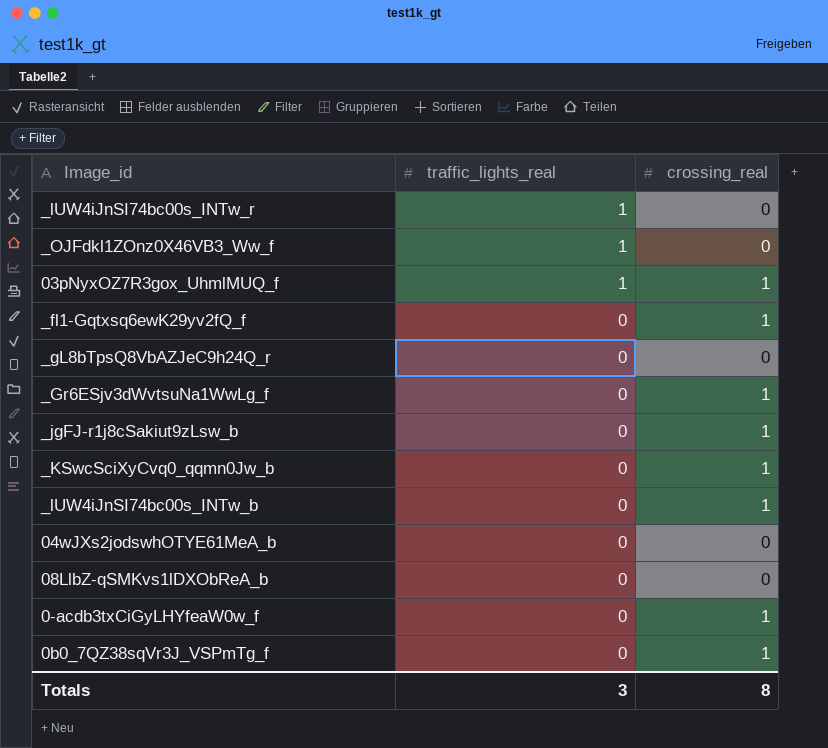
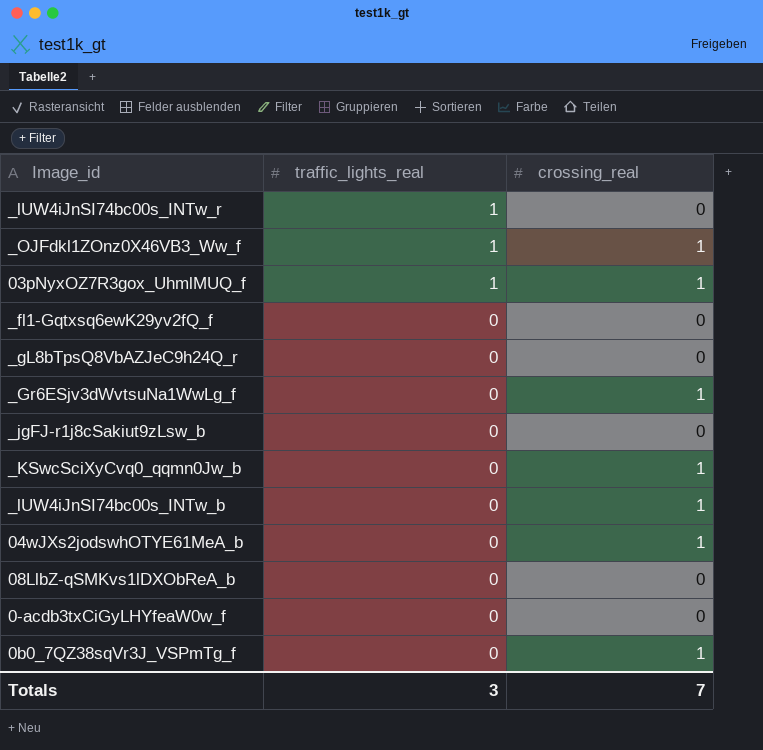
_OJFdkl1ZOnz0X46VB3_Ww_f | crossing_real: 0 -> 1
_fl1-Gqtxsq6ewK29yv2fQ_f | crossing_real: 1 -> 0
_jgFJ-r1j8cSakiut9zLsw_b | crossing_real: 1 -> 0
04wJXs2jodswhOTYE61MeA_b | crossing_real: 0 -> 1
0-acdb3txCiGyLHYfeaW0w_f | crossing_real: 1 -> 0
Totals | crossing_real: 8 -> 7

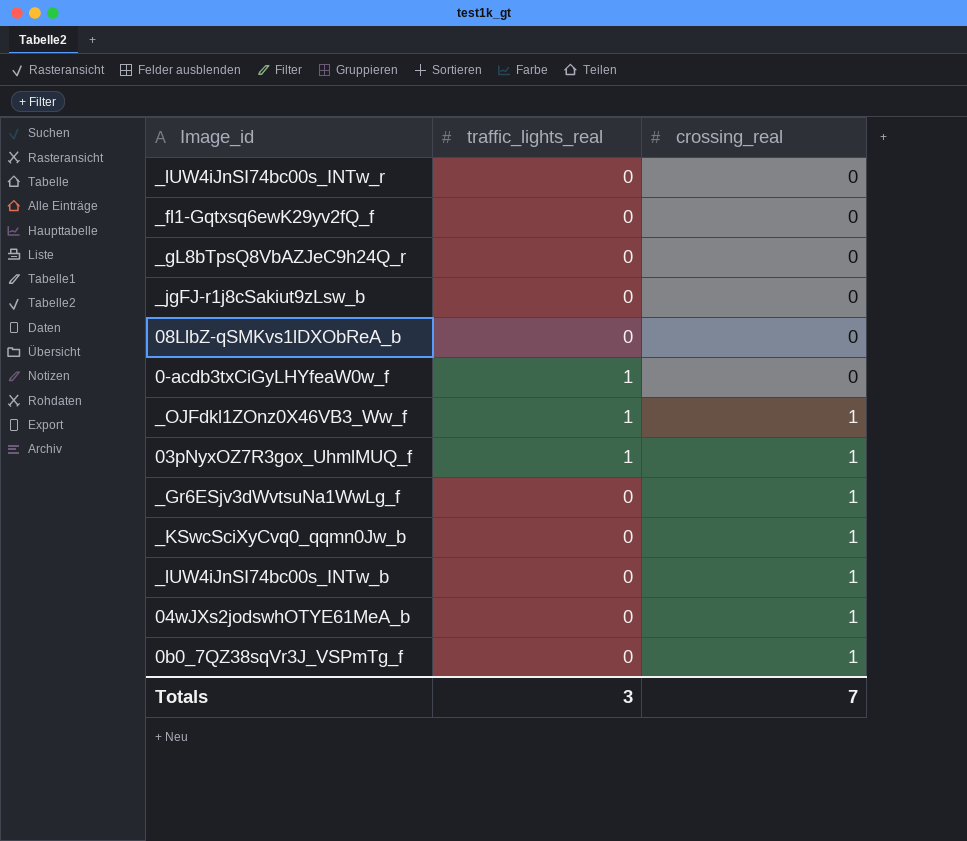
row order: traffic_lights_real descending -> crossing_real ascending
_lUW4iJnSI74bc00s_INTw_r | traffic_lights_real: 1 -> 0
0-acdb3txCiGyLHYfeaW0w_f | traffic_lights_real: 0 -> 1

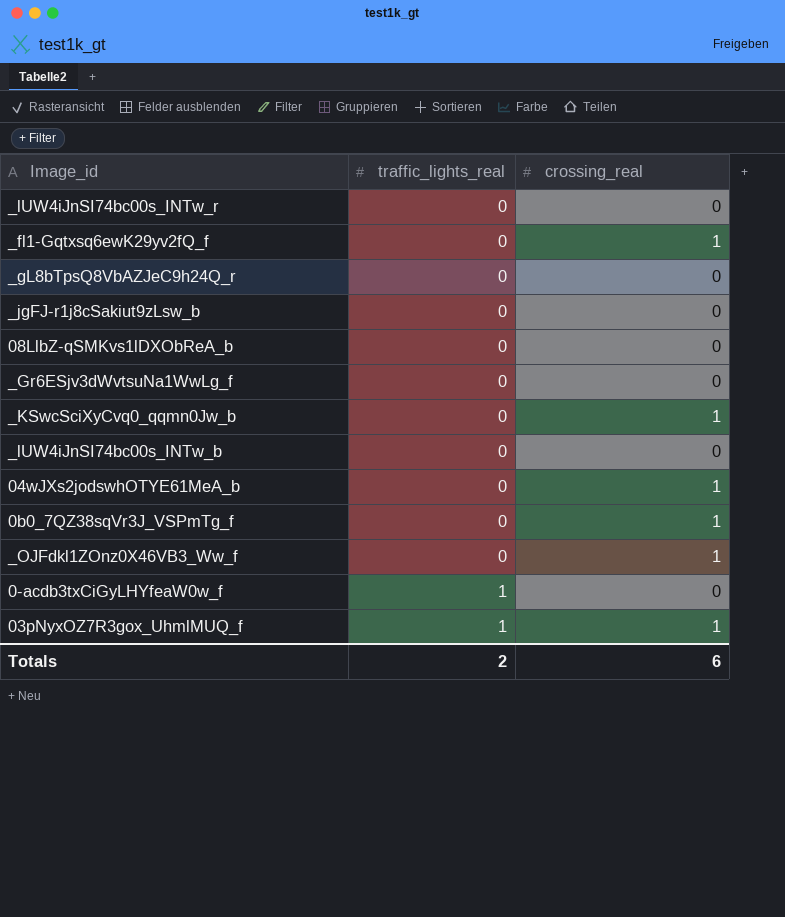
row order: crossing_real ascending -> traffic_lights_real ascending
_fl1-Gqtxsq6ewK29yv2fQ_f | crossing_real: 0 -> 1
_Gr6ESjv3dWvtsuNa1WwLg_f | crossing_real: 1 -> 0
_lUW4iJnSI74bc00s_INTw_b | crossing_real: 1 -> 0
_OJFdkl1ZOnz0X46VB3_Ww_f | traffic_lights_real: 1 -> 0
Totals | traffic_lights_real: 3 -> 2
Totals | crossing_real: 7 -> 6

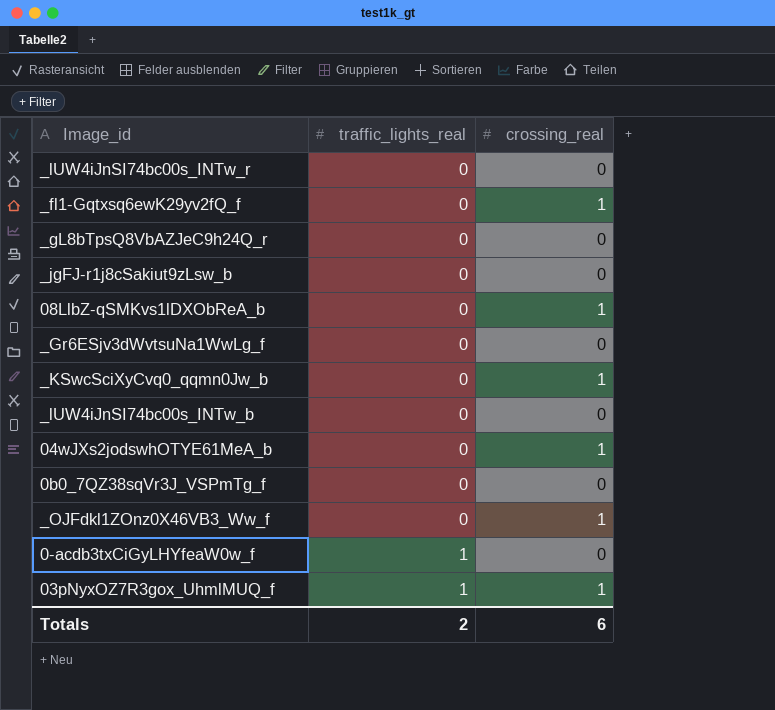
08LlbZ-qSMKvs1lDXObReA_b | crossing_real: 0 -> 1
0b0_7QZ38sqVr3J_VSPmTg_f | crossing_real: 1 -> 0

